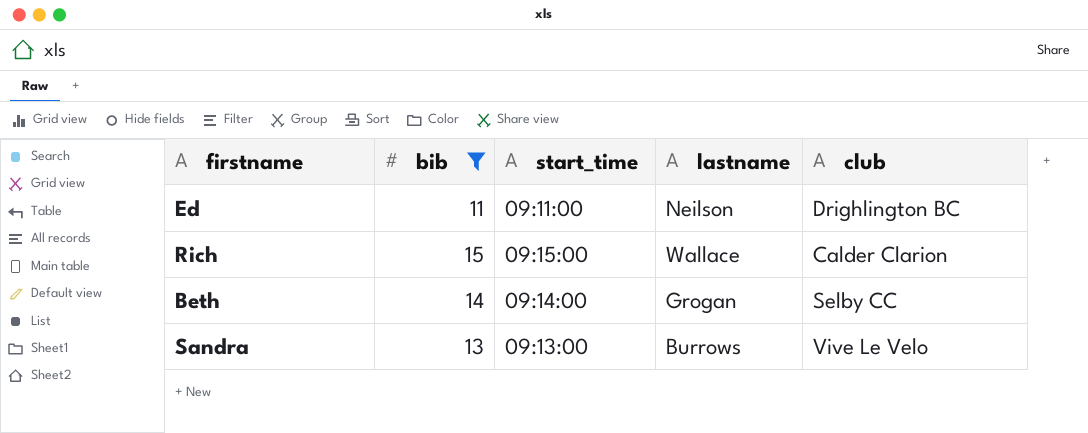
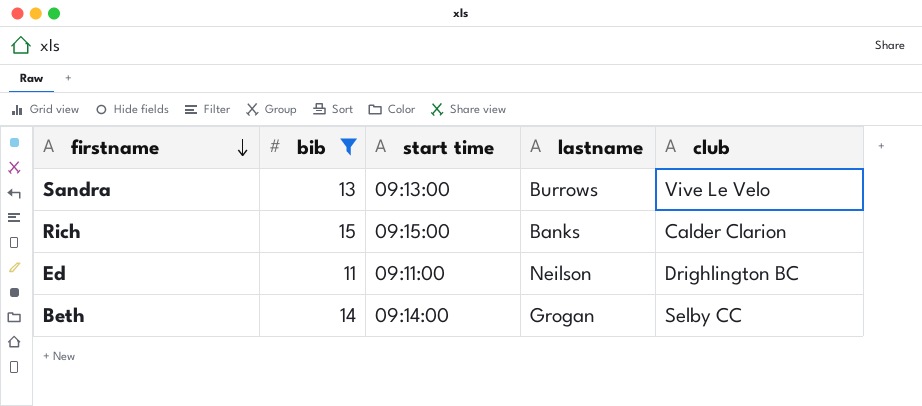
row order: none -> firstname descending
column name: start_time -> start time
Rich | lastname: Wallace -> Banks

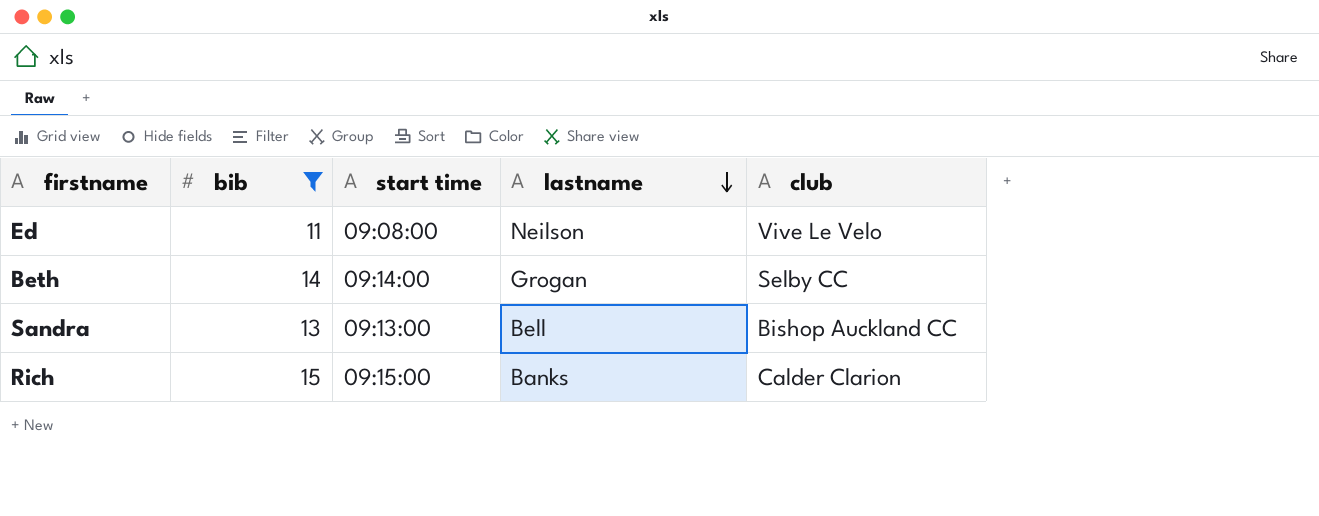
row order: firstname descending -> lastname descending
Ed | start time: 09:11:00 -> 09:08:00
Ed | club: Drighlington BC -> Vive Le Velo
Sandra | lastname: Burrows -> Bell
Sandra | club: Vive Le Velo -> Bishop Auckland CC

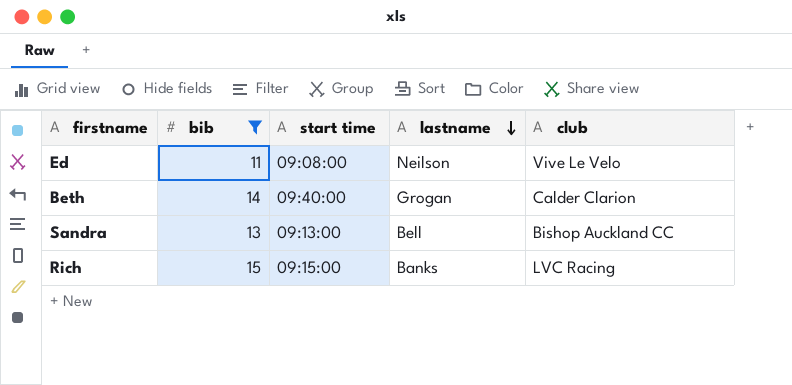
Beth | start time: 09:14:00 -> 09:40:00
Beth | club: Selby CC -> Calder Clarion
Rich | club: Calder Clarion -> LVC Racing

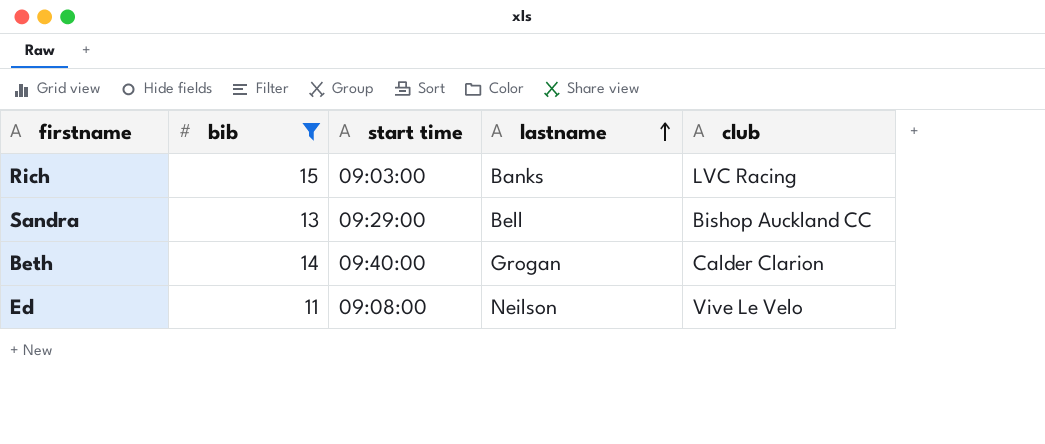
row order: lastname descending -> lastname ascending
Rich | start time: 09:15:00 -> 09:03:00
Sandra | start time: 09:13:00 -> 09:29:00

